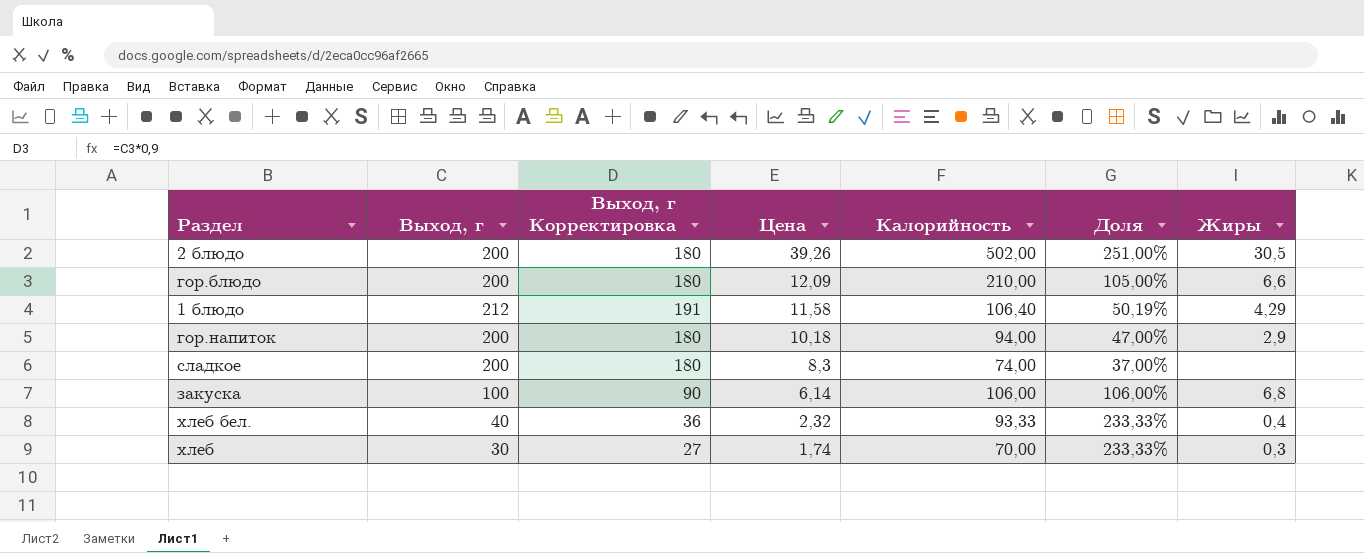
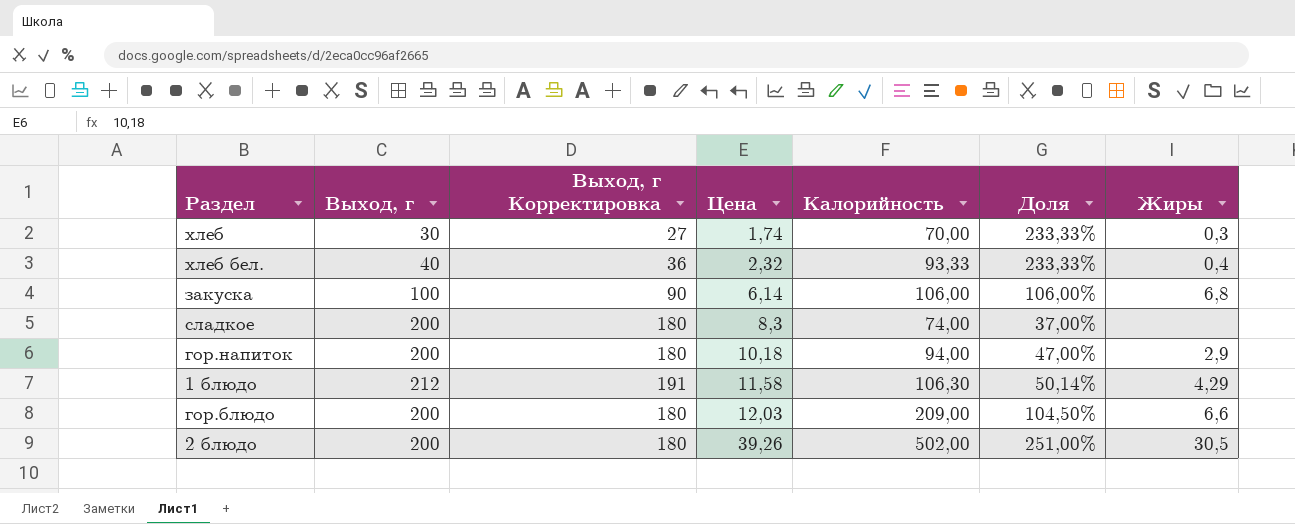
row order: Цена descending -> Цена ascending
1 блюдо | Калорийность: 106,40 -> 106,30
1 блюдо | Доля: 50,19% -> 50,14%
гор.блюдо | Цена: 12,09 -> 12,03
гор.блюдо | Калорийность: 210,00 -> 209,00
гор.блюдо | Доля: 105,00% -> 104,50%

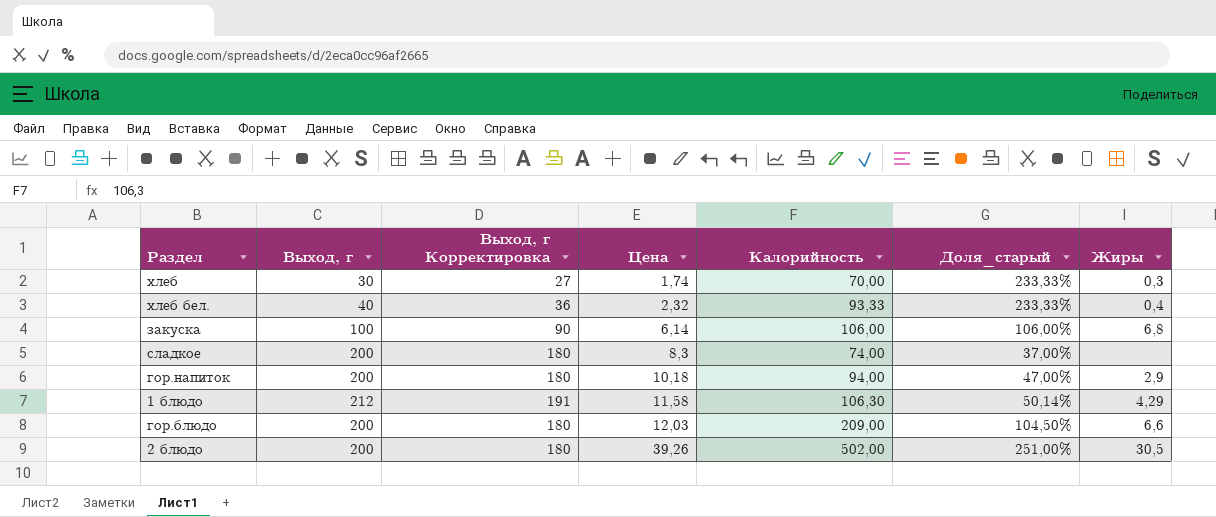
column name: Доля -> Доля_старый

